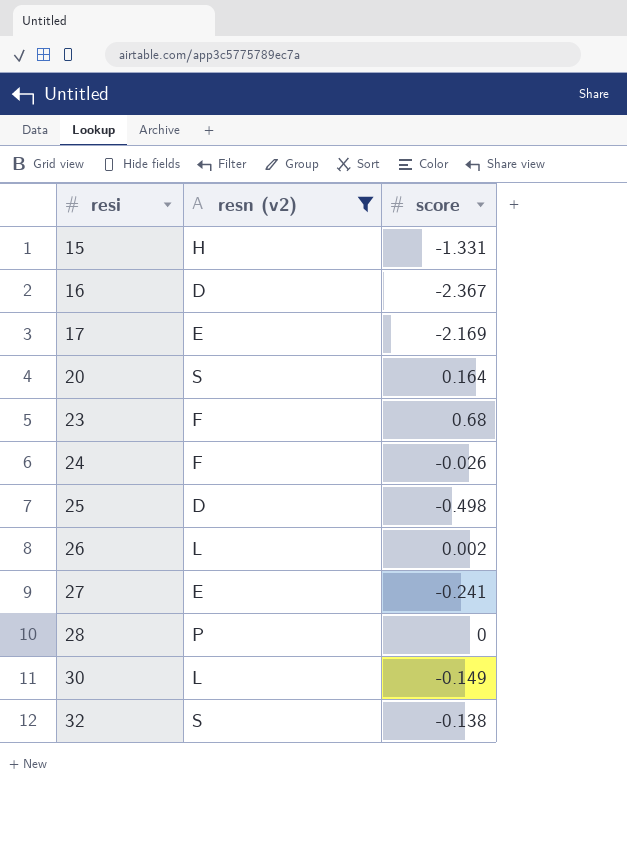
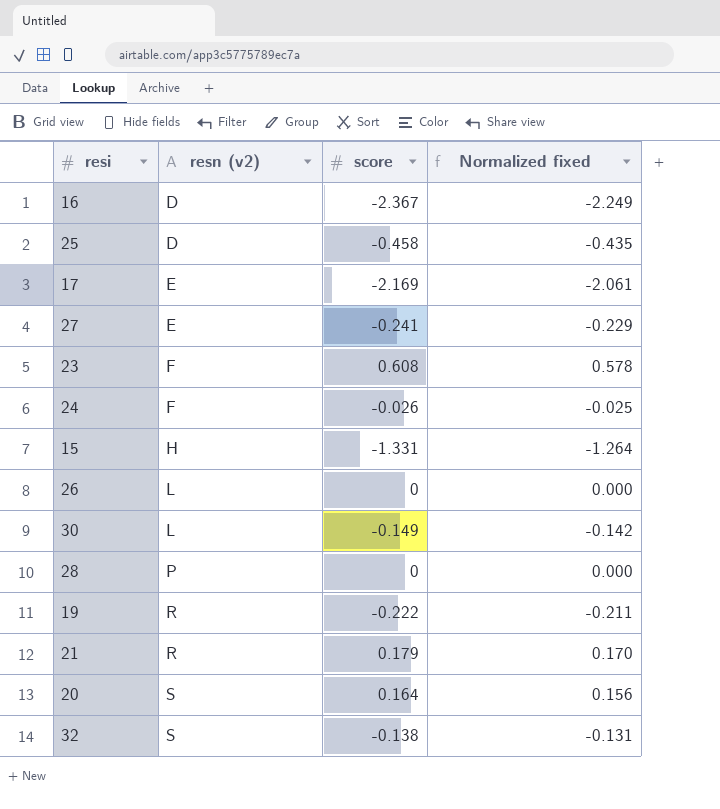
filter: resn (v2) != R -> none
row order: resi ascending -> resn (v2) ascending
column Normalized fixed | formula: none -> [score] * 0.95
25 | score: -0.498 -> -0.458
23 | score: 0.68 -> 0.608
26 | score: 0.002 -> 0

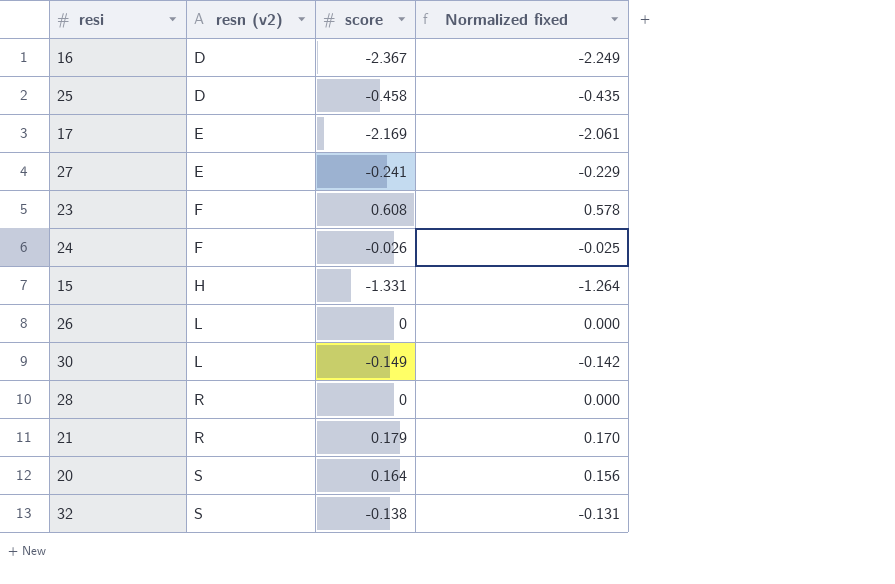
row 19: R | -0.222 | -0.211 -> none
28 | resn (v2): P -> R

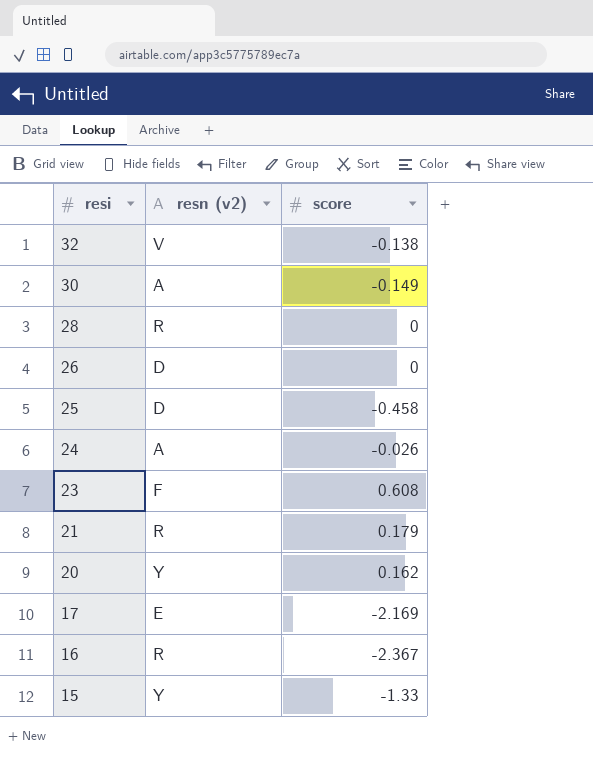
row order: resn (v2) ascending -> resi descending
column Normalized fixed | formula: [score] * 0.95 -> none
row 27: E | -0.241 | -0.229 -> none
32 | resn (v2): S -> V
30 | resn (v2): L -> A
26 | resn (v2): L -> D
24 | resn (v2): F -> A
20 | resn (v2): S -> Y
20 | score: 0.164 -> 0.162
16 | resn (v2): D -> R
15 | resn (v2): H -> Y
15 | score: -1.331 -> -1.33

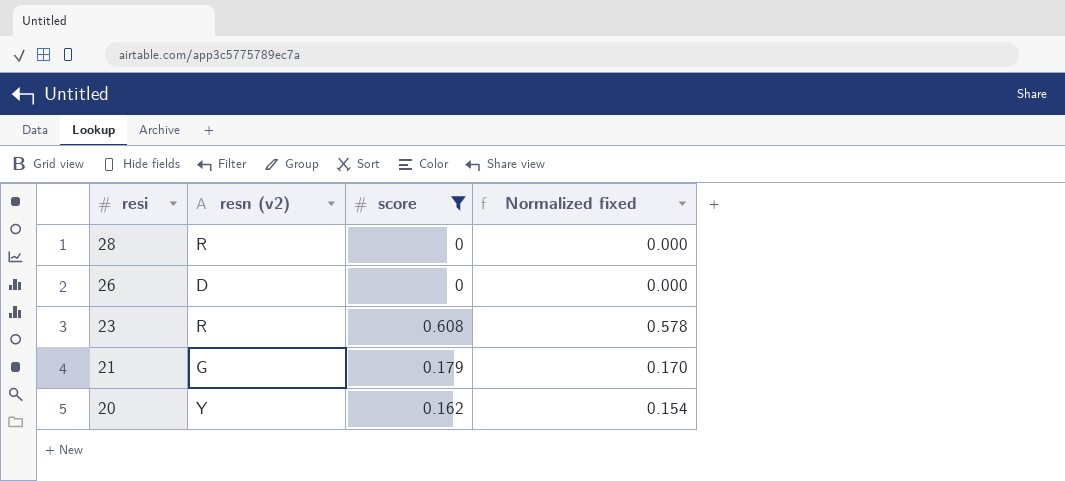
filter: none -> score >= 0
column Normalized fixed | formula: none -> [score] * 0.95
23 | resn (v2): F -> R
21 | resn (v2): R -> G

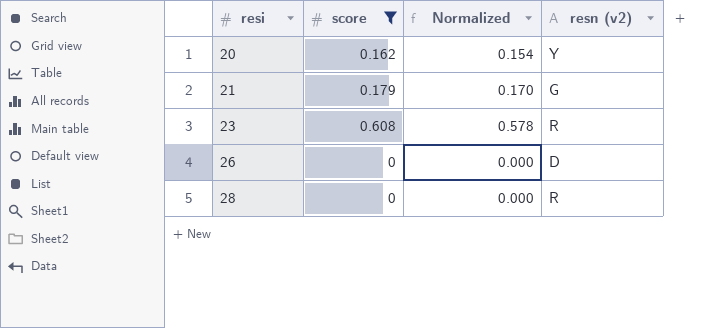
row order: resi descending -> resi ascending
column name: Normalized fixed -> Normalized
column resn (v2) | position: 2 -> 4

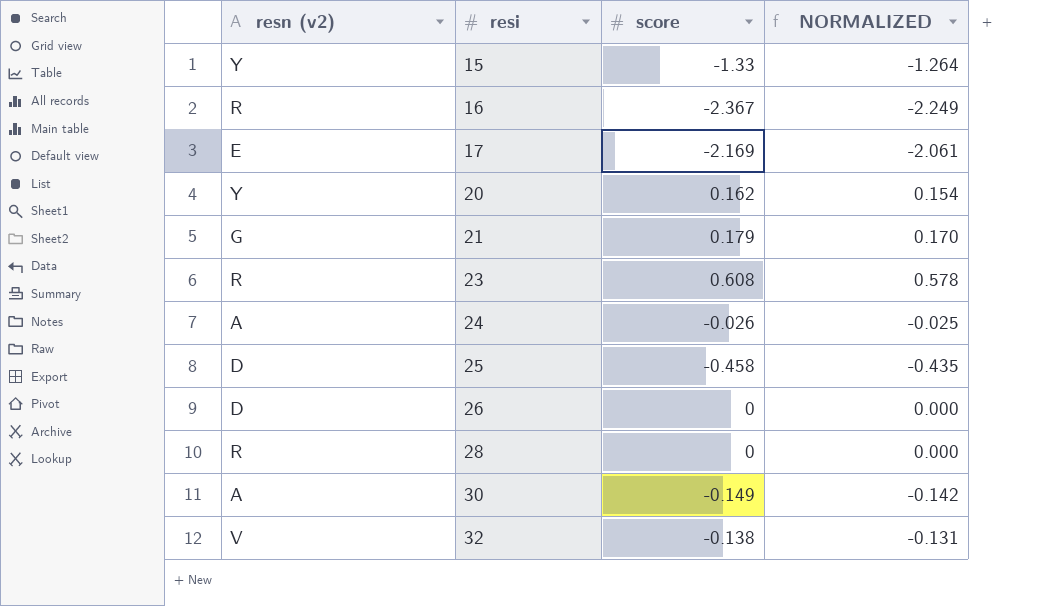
filter: score >= 0 -> none
column resn (v2) | position: 4 -> 1
column name: Normalized -> NORMALIZED

